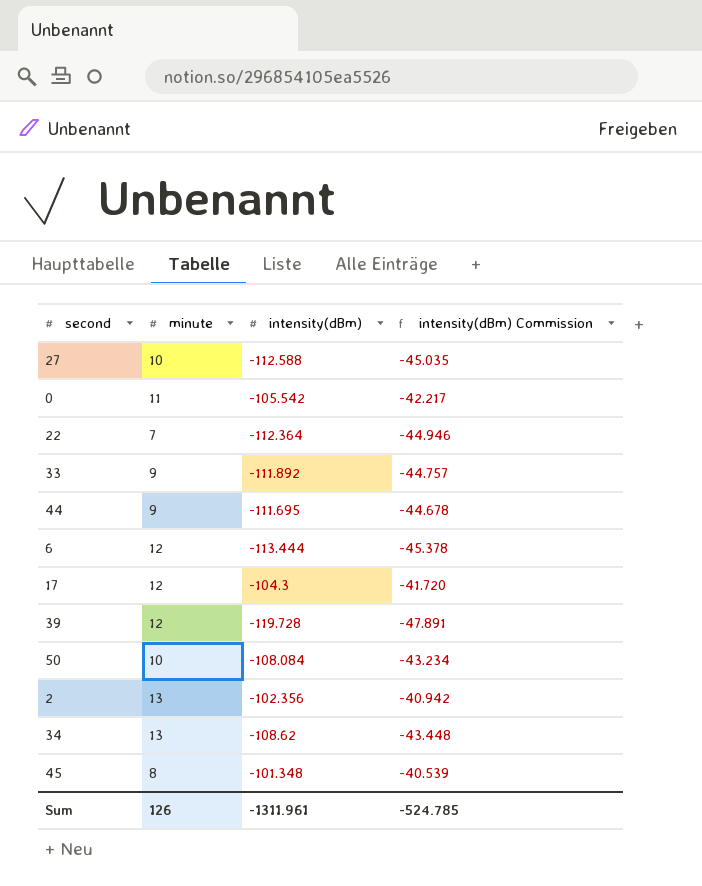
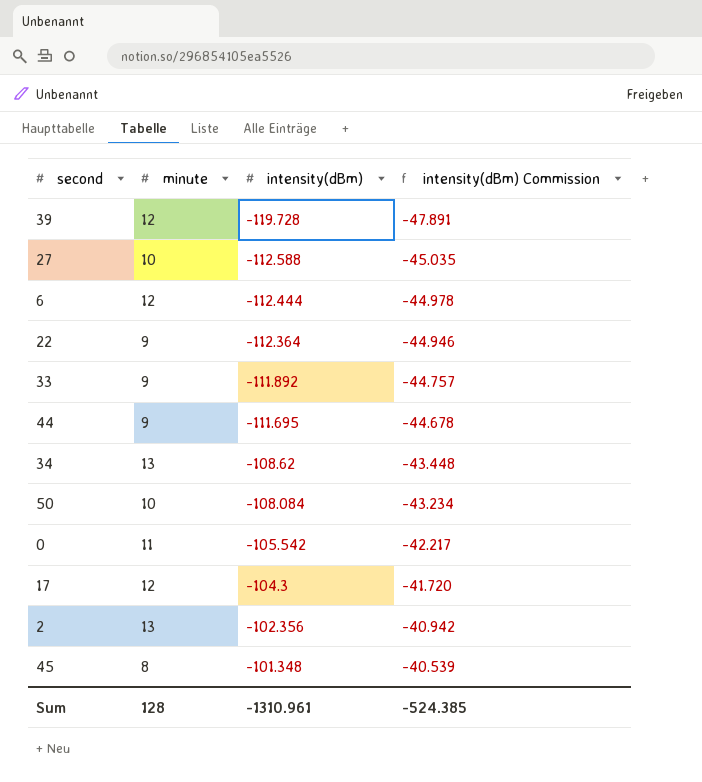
row order: none -> intensity(dBm) ascending
6 | intensity(dBm): -113.444 -> -112.444
6 | intensity(dBm) Commission: -45.378 -> -44.978
22 | minute: 7 -> 9
Sum | minute: 126 -> 128
Sum | intensity(dBm): -1311.961 -> -1310.961
Sum | intensity(dBm) Commission: -524.785 -> -524.385

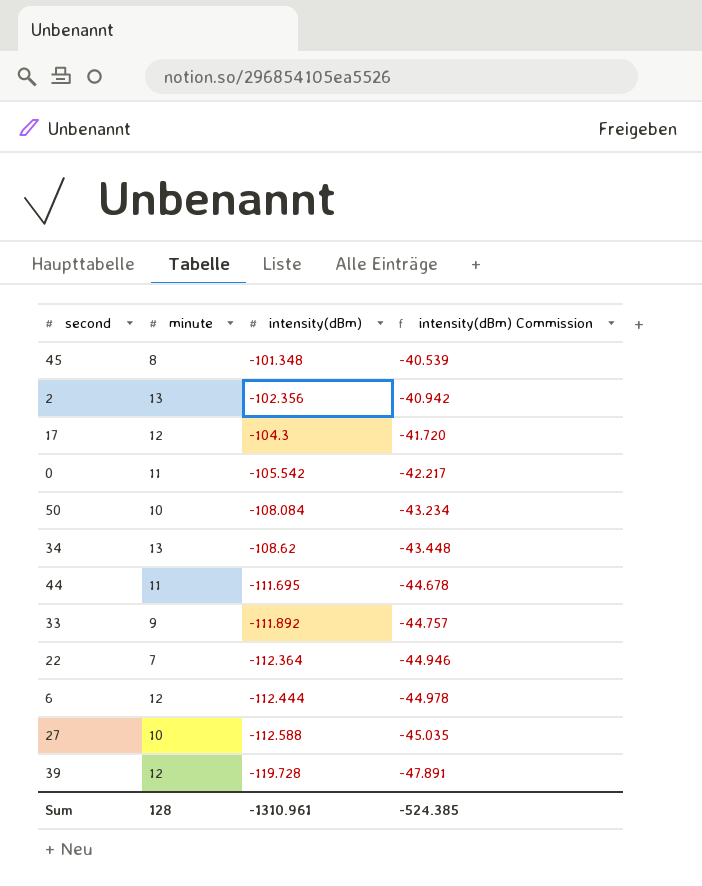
row order: intensity(dBm) ascending -> intensity(dBm) descending
44 | minute: 9 -> 11
22 | minute: 9 -> 7

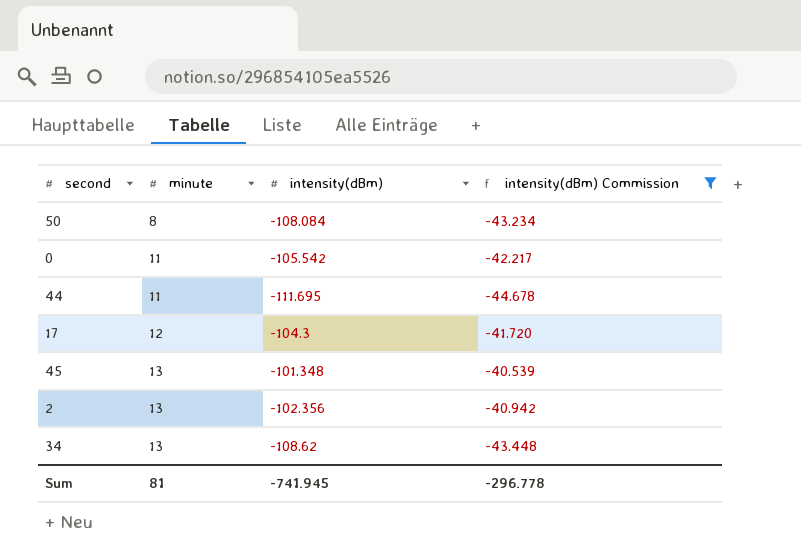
filter: none -> intensity(dBm) Commission >= -44.678
row order: intensity(dBm) descending -> minute ascending
50 | minute: 10 -> 8
45 | minute: 8 -> 13
Sum | minute: 128 -> 81
Sum | intensity(dBm): -1310.961 -> -741.945
Sum | intensity(dBm) Commission: -524.385 -> -296.778

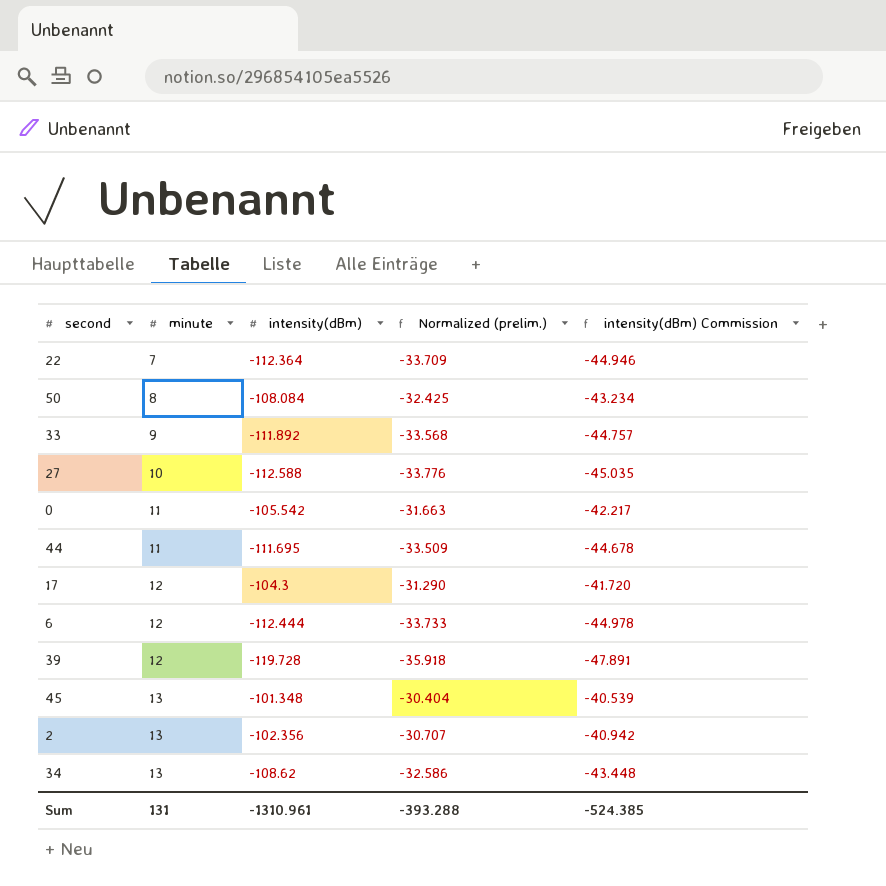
filter: intensity(dBm) Commission >= -44.678 -> none
column Normalized (prelim.) | formula: none -> [intensity(dBm)] * 0.3
Sum | minute: 81 -> 131
Sum | intensity(dBm): -741.945 -> -1310.961
Sum | intensity(dBm) Commission: -296.778 -> -524.385

